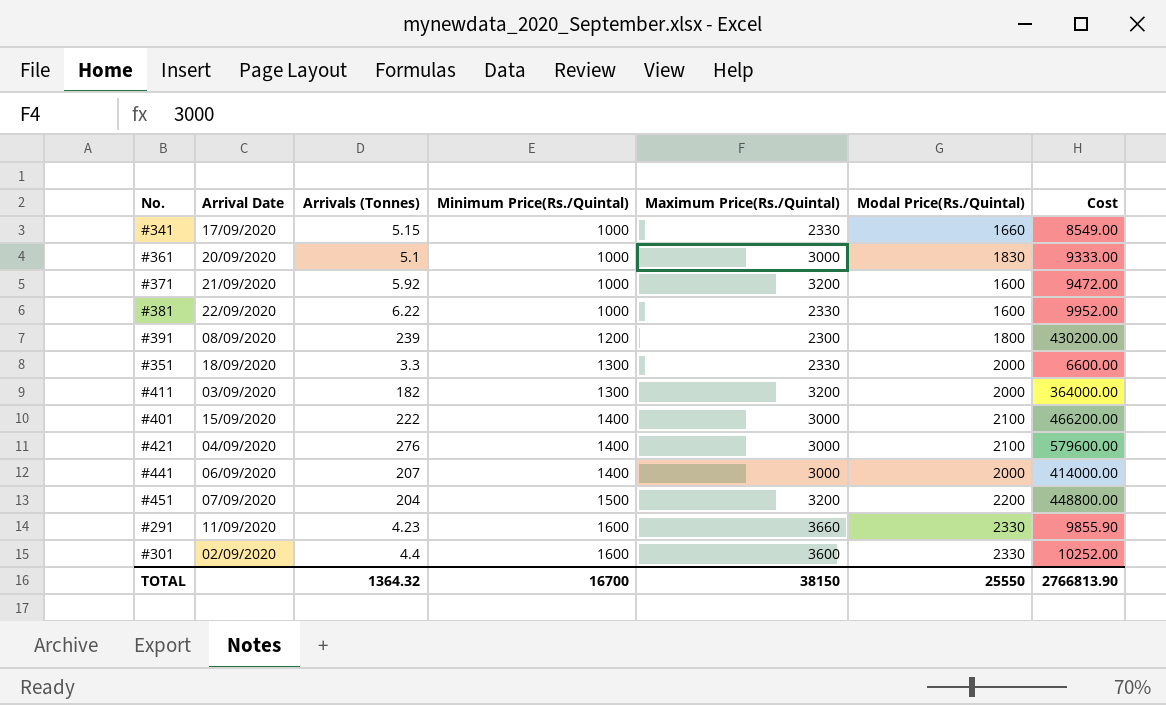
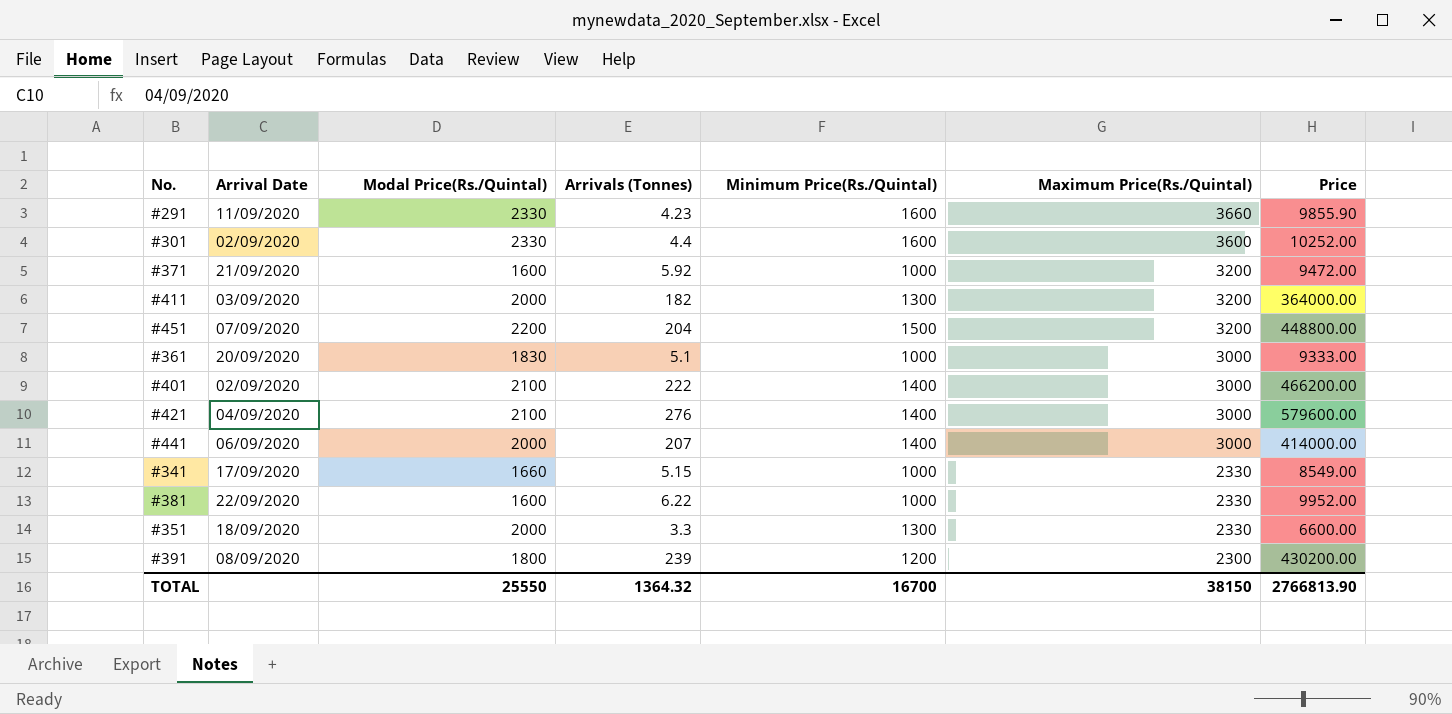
row order: Minimum Price(Rs./Quintal) ascending -> Maximum Price(Rs./Quintal) descending
column Modal Price(Rs./Quintal) | position: 6 -> 3
column name: Cost -> Price
#401 | Arrival Date: 15/09/2020 -> 02/09/2020

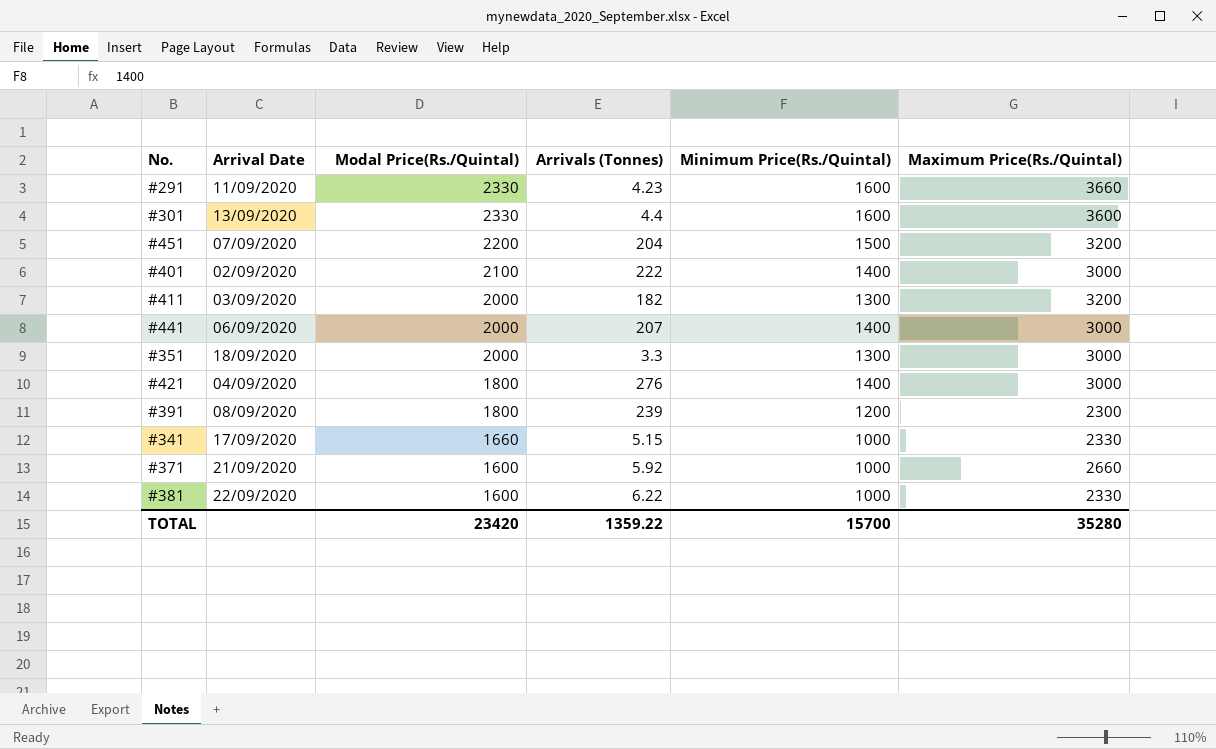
row order: Maximum Price(Rs./Quintal) descending -> Modal Price(Rs./Quintal) descending
column Price | formula: [Modal Price(Rs./Quintal)] * [Arrivals (Tonnes)] -> none
row #361: 20/09/2020 | 1830 | 5.1 | 1000 | 3000 | 9333.00 -> none
#301 | Arrival Date: 02/09/2020 -> 13/09/2020
#351 | Maximum Price(Rs./Quintal): 2330 -> 3000
#421 | Modal Price(Rs./Quintal): 2100 -> 1800
#371 | Maximum Price(Rs./Quintal): 3200 -> 2660
TOTAL | Modal Price(Rs./Quintal): 25550 -> 23420
TOTAL | Arrivals (Tonnes): 1364.32 -> 1359.22
TOTAL | Minimum Price(Rs./Quintal): 16700 -> 15700
TOTAL | Maximum Price(Rs./Quintal): 38150 -> 35280

